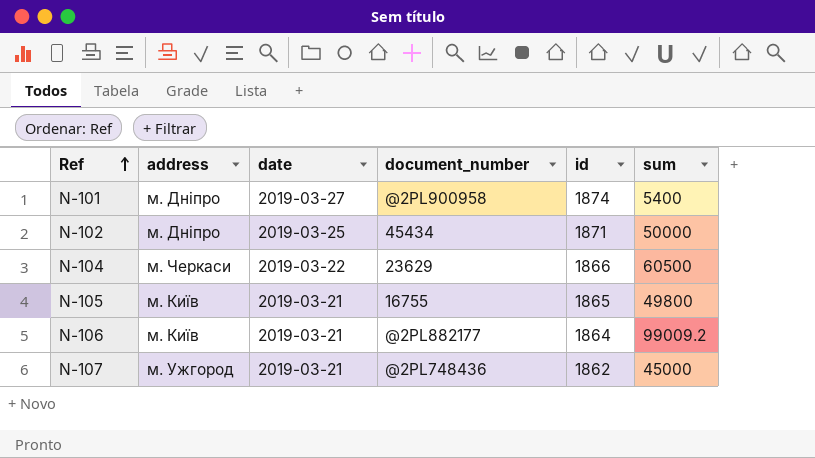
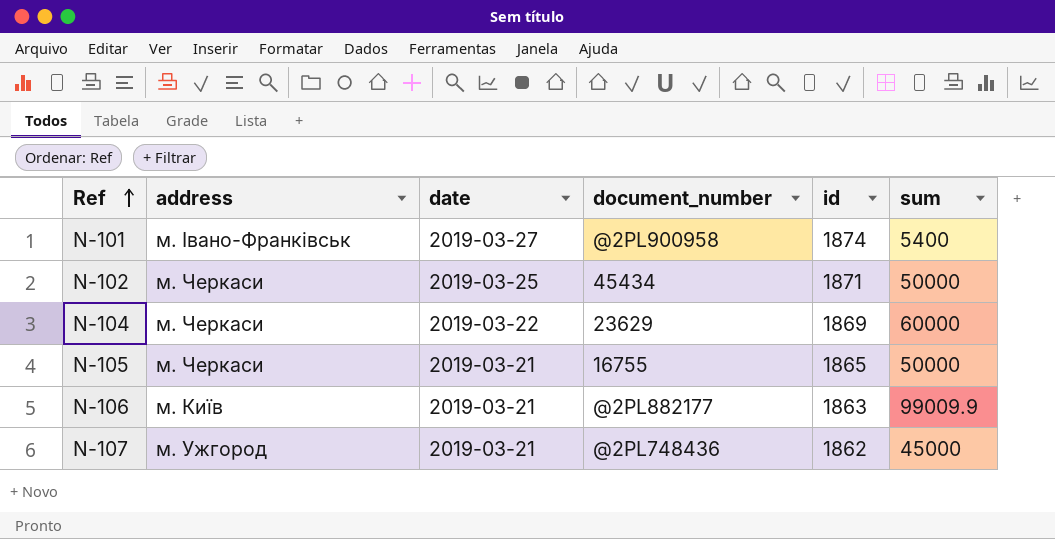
N-101 | address: м. Днiпро -> м. Івано-Франківськ
N-102 | address: м. Днiпро -> м. Черкаси
N-104 | id: 1866 -> 1869
N-104 | sum: 60500 -> 60000
N-105 | address: м. Київ -> м. Черкаси
N-105 | sum: 49800 -> 50000
N-106 | id: 1864 -> 1863
N-106 | sum: 99009.2 -> 99009.9

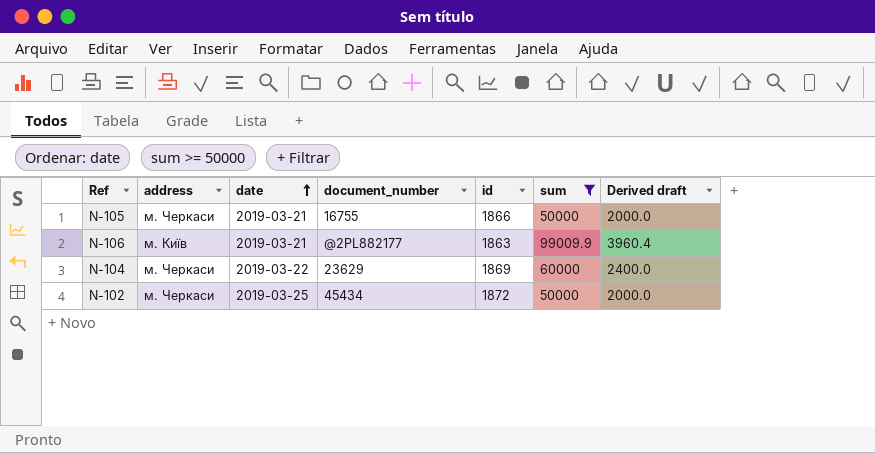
filter: none -> sum >= 50000
row order: Ref ascending -> date ascending
column Derived draft | formula: none -> [sum] * 0.04
N-105 | id: 1865 -> 1866
N-102 | id: 1871 -> 1872

